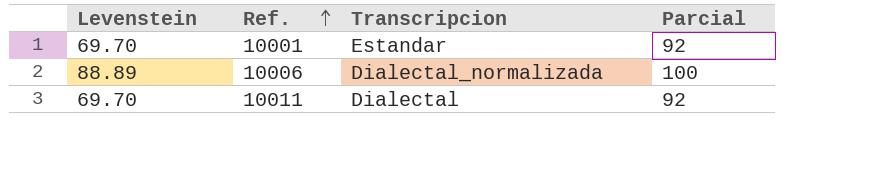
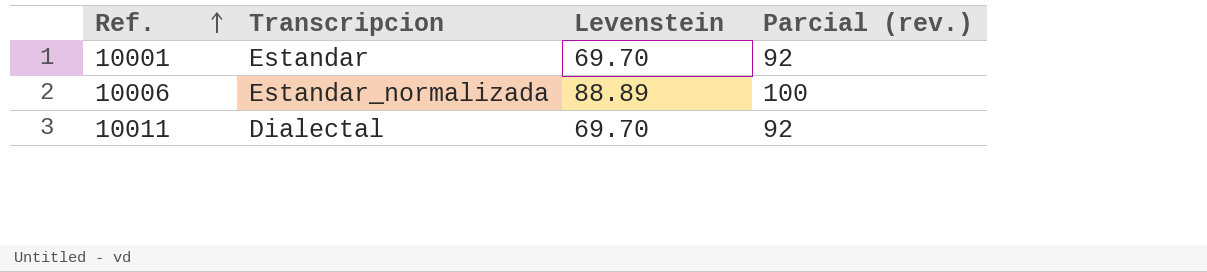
column Levenstein | position: 1 -> 3
column name: Parcial -> Parcial (rev.)
10006 | Transcripcion: Dialectal_normalizada -> Estandar_normalizada

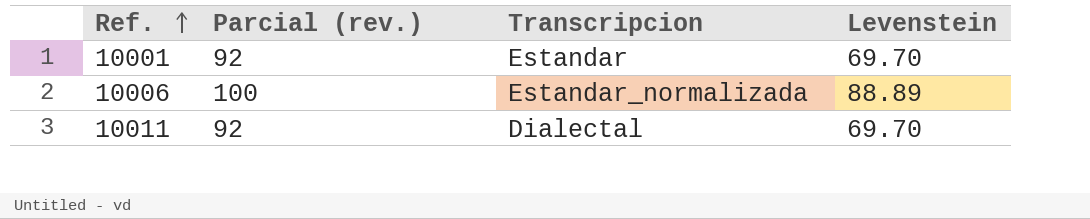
column Parcial (rev.) | position: 4 -> 2

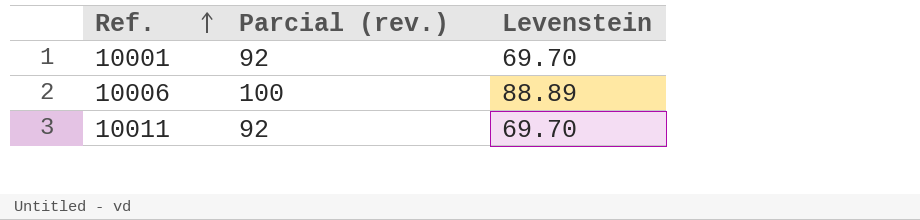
column Transcripcion | position: 3 -> none

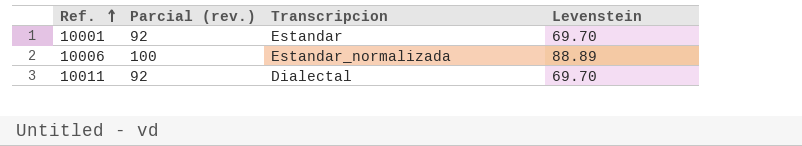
column Transcripcion | position: none -> 3

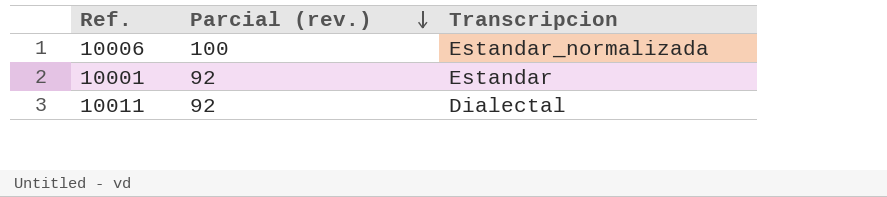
row order: Ref. ascending -> Parcial (rev.) descending
column Levenstein | position: 4 -> none

